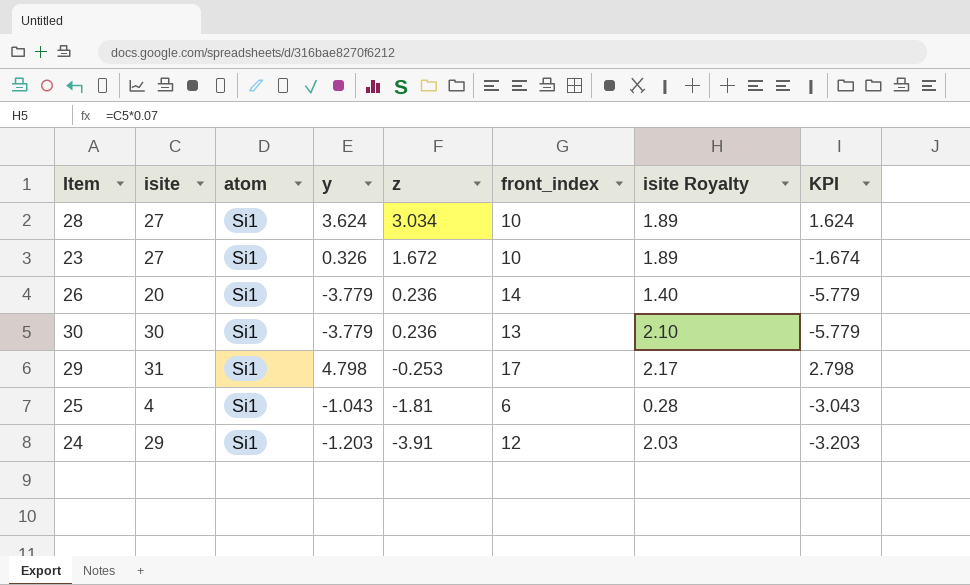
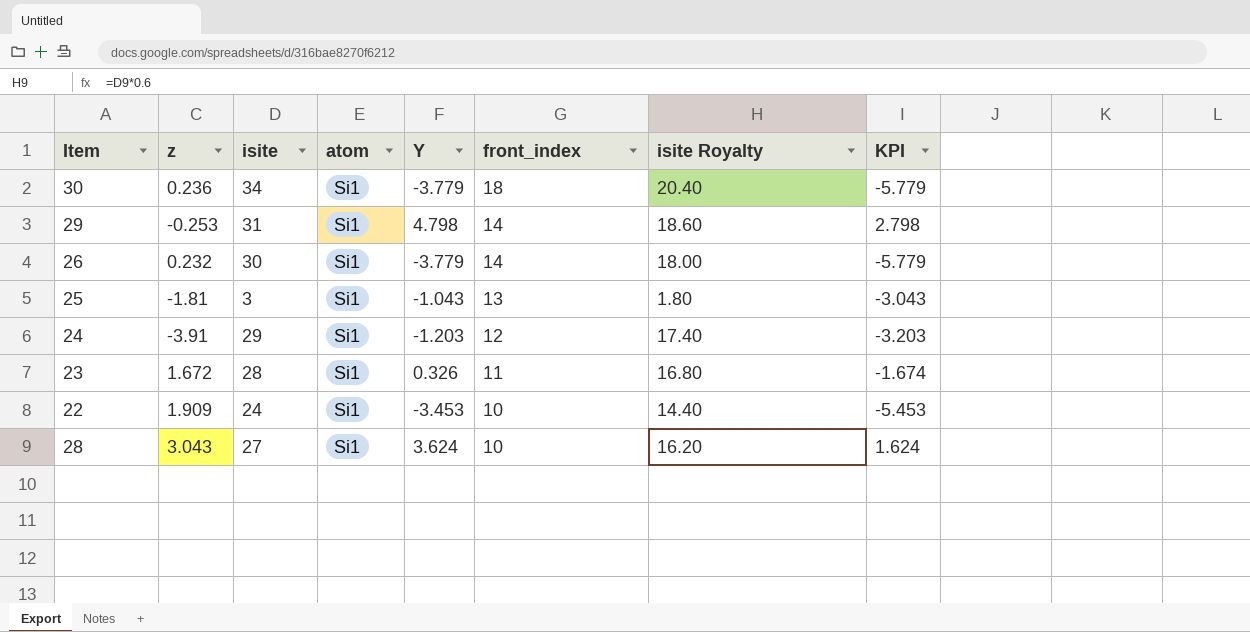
row order: z descending -> front_index descending
column z | position: 5 -> 2
column name: y -> Y
column isite Royalty | formula: [isite] * 0.07 -> [isite] * 0.6
30 | isite: 30 -> 34
30 | front_index: 13 -> 18
29 | front_index: 17 -> 14
26 | z: 0.236 -> 0.232
26 | isite: 20 -> 30
25 | isite: 4 -> 3
25 | front_index: 6 -> 13
23 | isite: 27 -> 28
23 | front_index: 10 -> 11
row 22: none -> 1.909 | 24 | Si1 | -3.453 | 10 | 14.40 | -5.453
28 | z: 3.034 -> 3.043

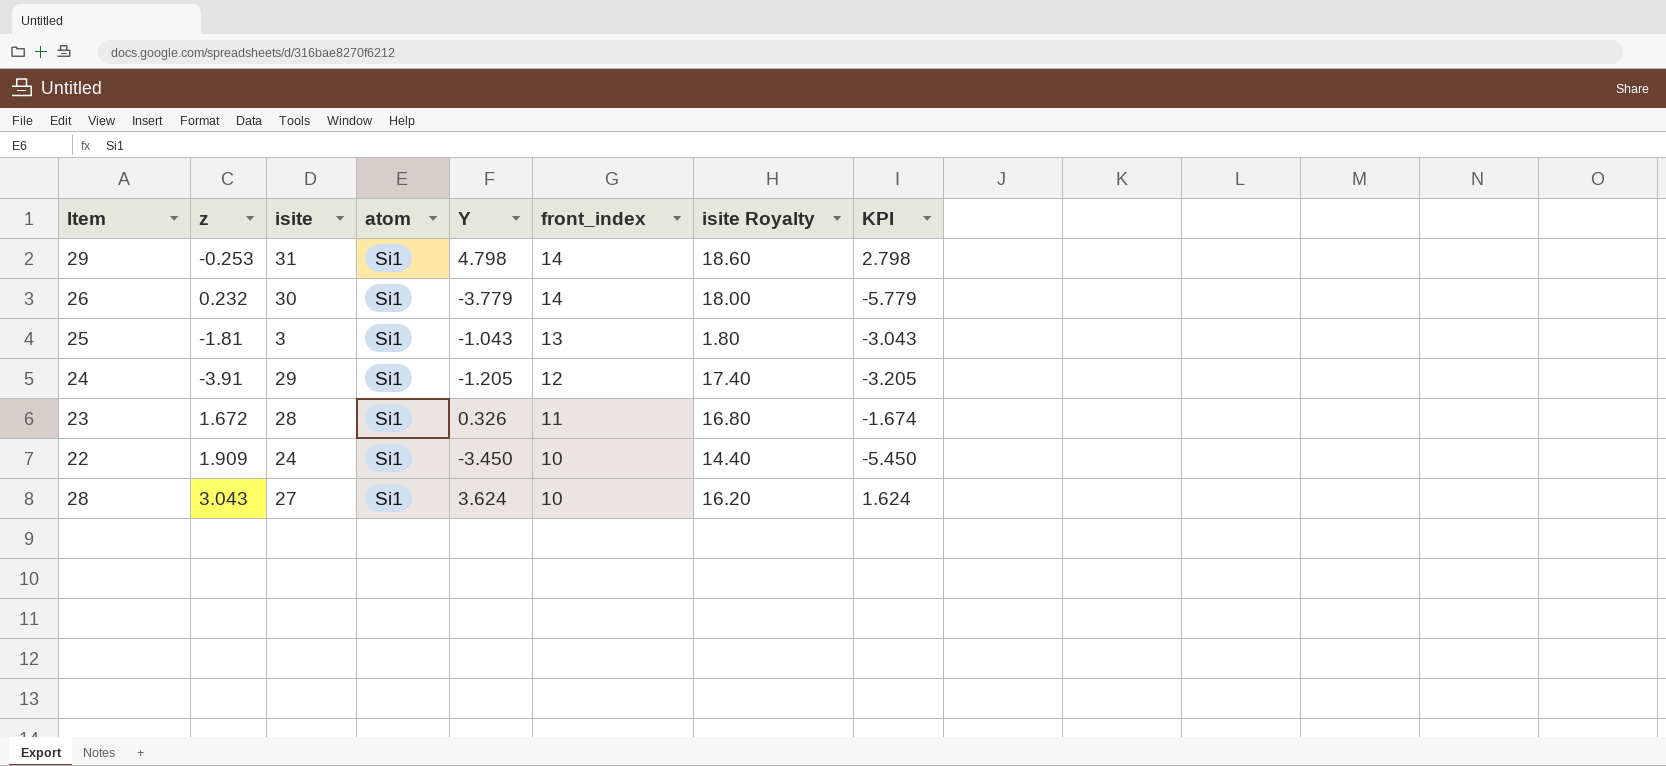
row 30: 0.236 | 34 | Si1 | -3.779 | 18 | 20.40 | -5.779 -> none
24 | Y: -1.203 -> -1.205
24 | KPI: -3.203 -> -3.205
22 | Y: -3.453 -> -3.450
22 | KPI: -5.453 -> -5.450

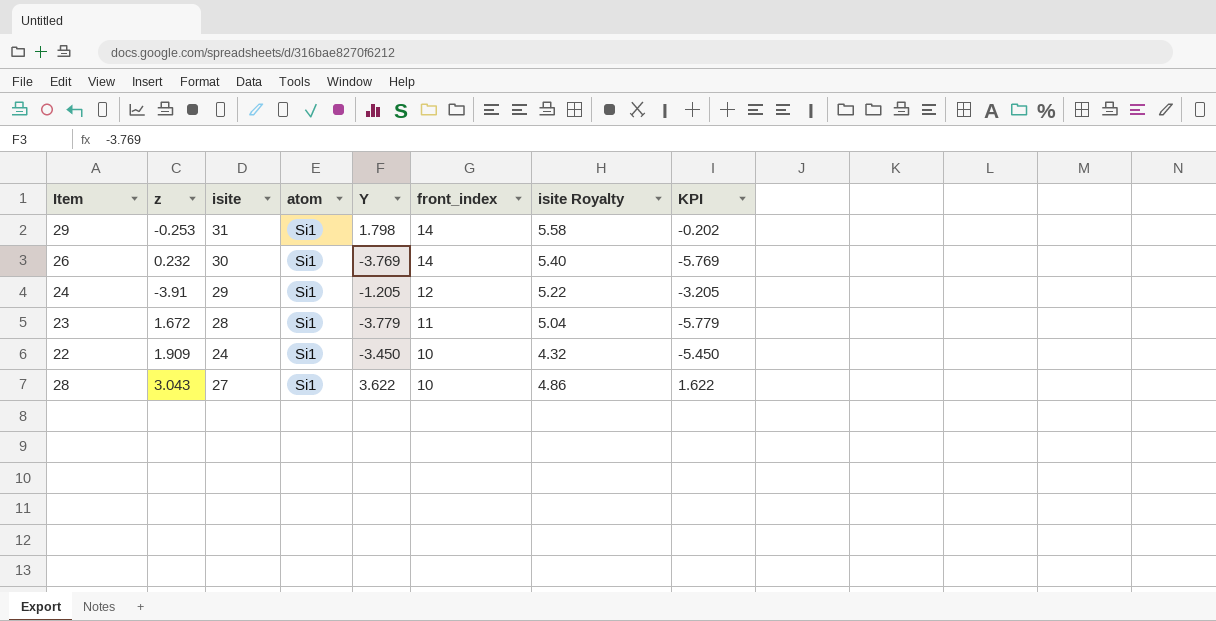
column isite Royalty | formula: [isite] * 0.6 -> [isite] * 0.18
row 25: -1.81 | 3 | Si1 | -1.043 | 13 | 1.80 | -3.043 -> none
29 | Y: 4.798 -> 1.798
29 | KPI: 2.798 -> -0.202
26 | Y: -3.779 -> -3.769
26 | KPI: -5.779 -> -5.769
23 | Y: 0.326 -> -3.779
23 | KPI: -1.674 -> -5.779
28 | Y: 3.624 -> 3.622
28 | KPI: 1.624 -> 1.622

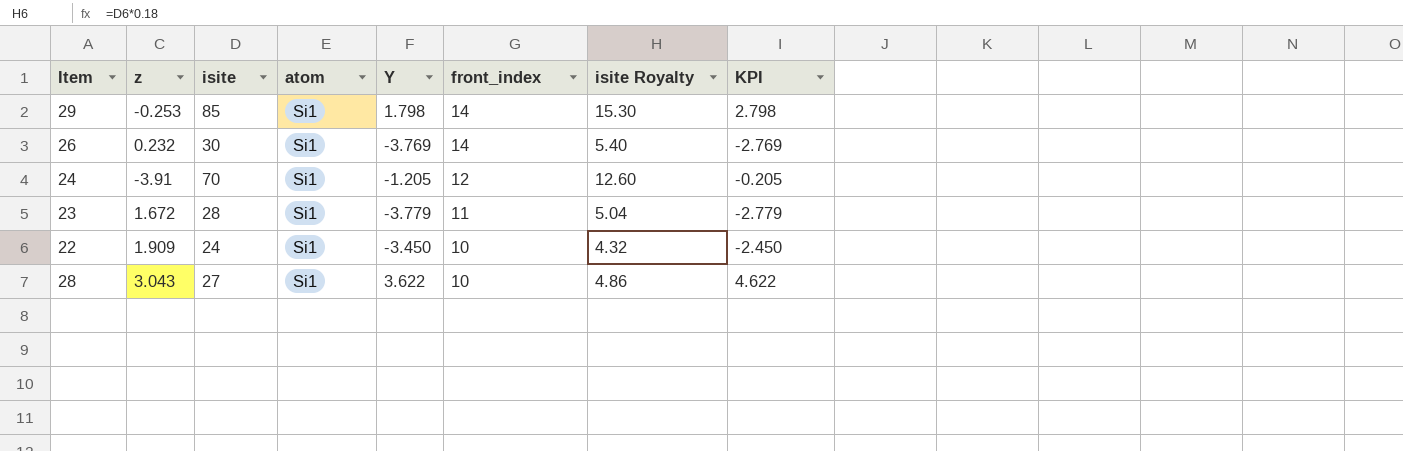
column KPI | formula: [Y] - 2 -> [Y] + 1
29 | isite: 31 -> 85
29 | isite Royalty: 5.58 -> 15.30
24 | isite: 29 -> 70
24 | isite Royalty: 5.22 -> 12.60

